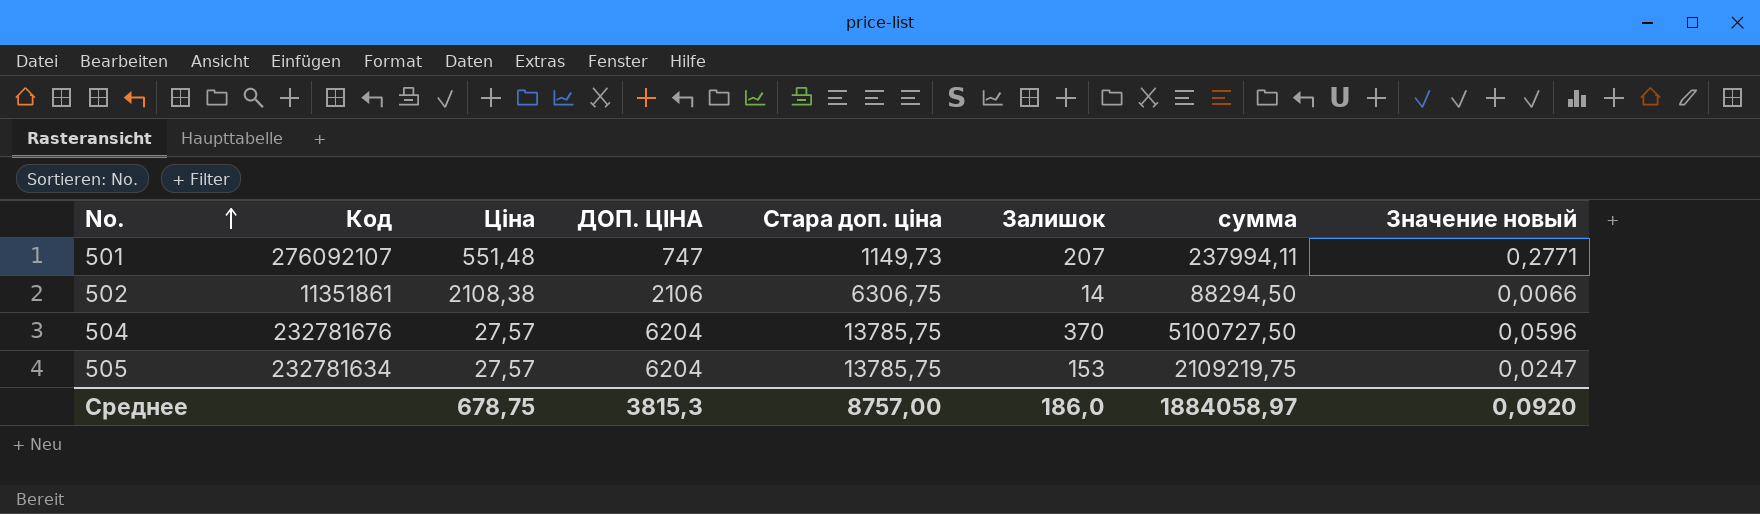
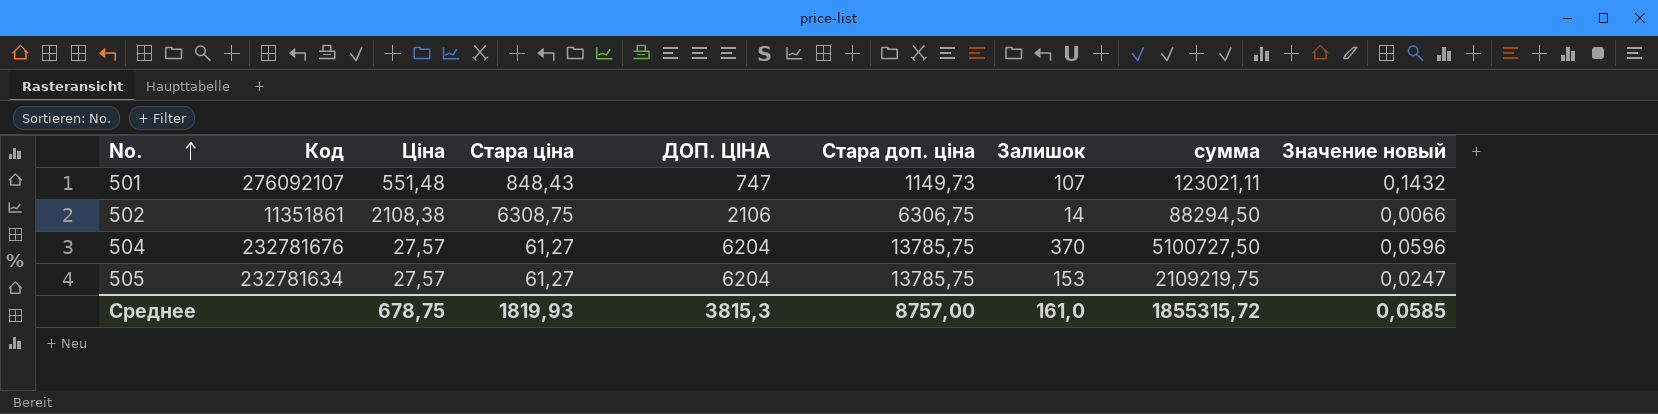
column Стара ціна | position: none -> 4
501 | Залишок: 207 -> 107
501 | сумма: 237994,11 -> 123021,11
501 | Значение новый: 0,2771 -> 0,1432
Среднее | Залишок: 186,0 -> 161,0
Среднее | сумма: 1884058,97 -> 1855315,72
Среднее | Значение новый: 0,0920 -> 0,0585

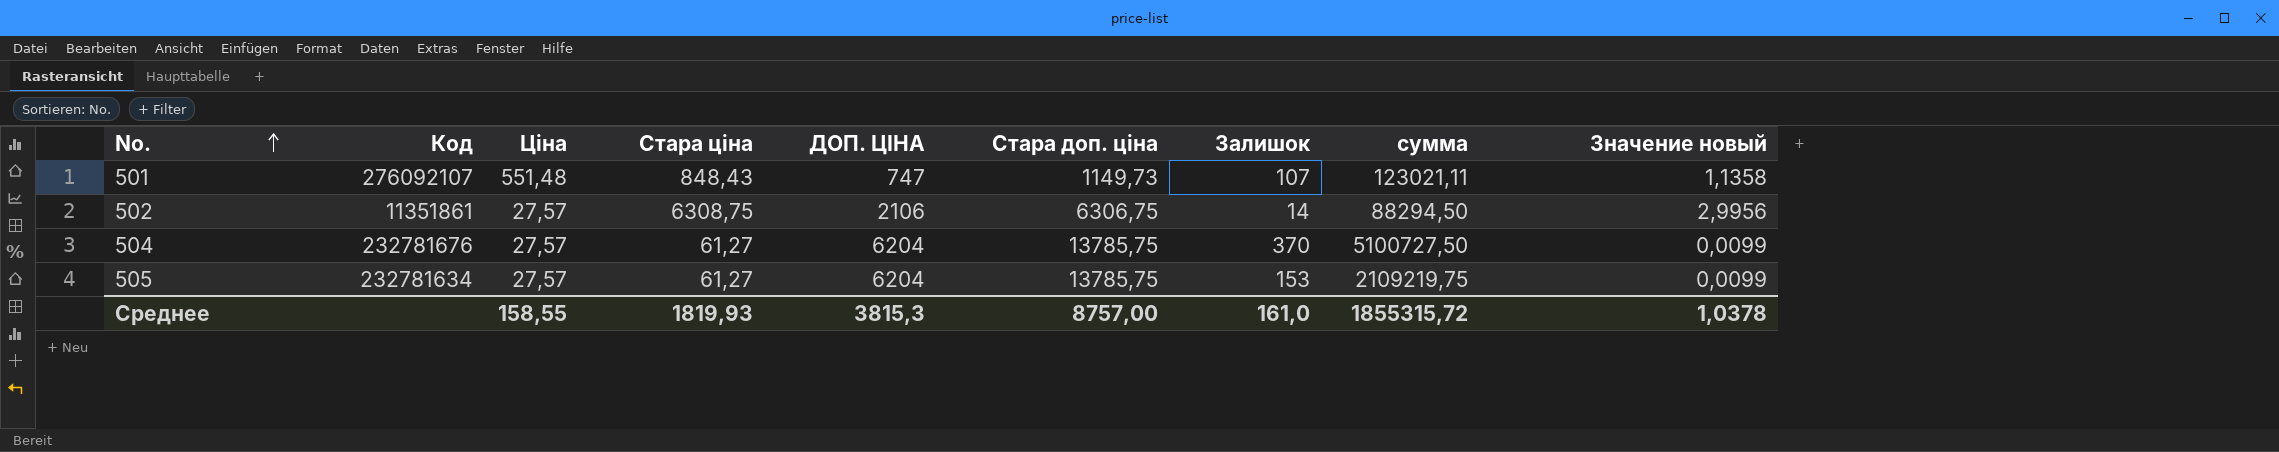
column Значение новый | formula: [Залишок] / [ДОП. ЦІНА] -> [Стара ціна] / [ДОП. ЦІНА]
502 | Ціна: 2108,38 -> 27,57
Среднее | Ціна: 678,75 -> 158,55
Среднее | Значение новый: 0,0585 -> 1,0378

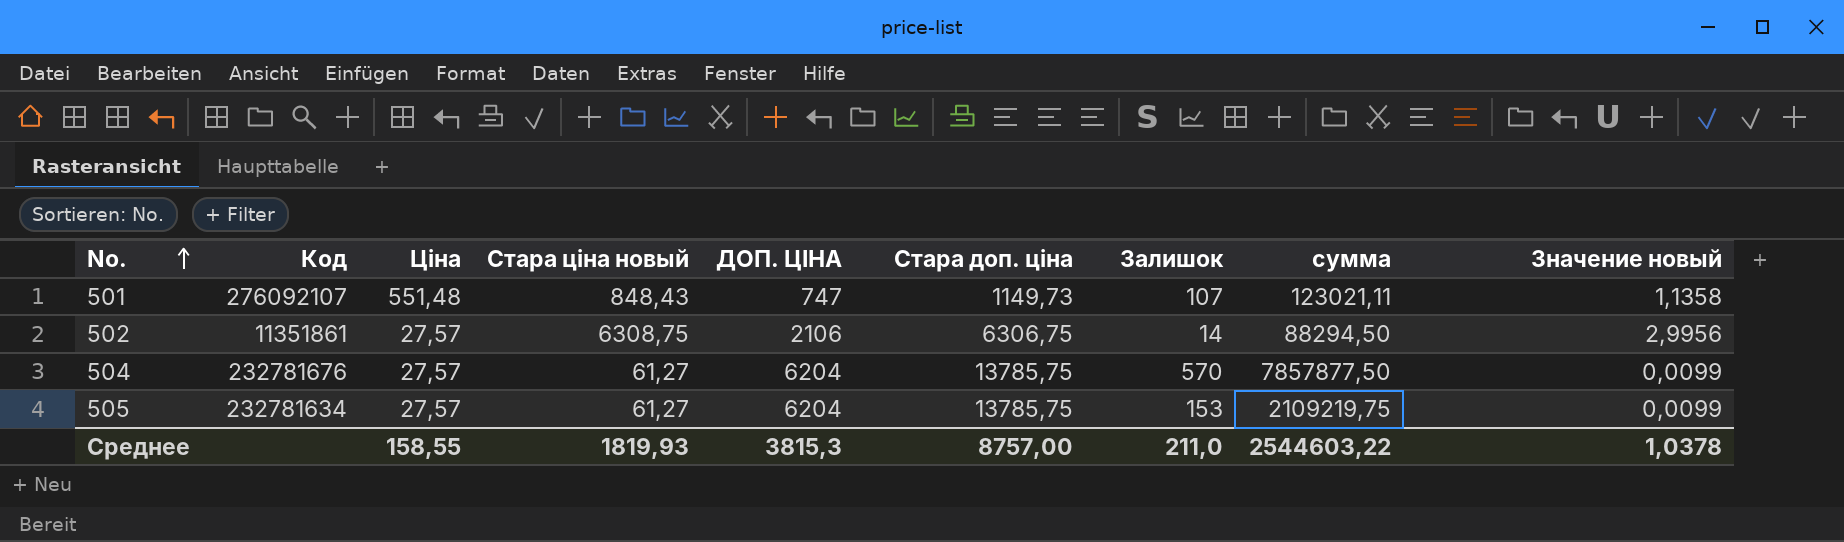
column name: Стара ціна -> Стара ціна новый
504 | Залишок: 370 -> 570
504 | сумма: 5100727,50 -> 7857877,50
Среднее | Залишок: 161,0 -> 211,0
Среднее | сумма: 1855315,72 -> 2544603,22

